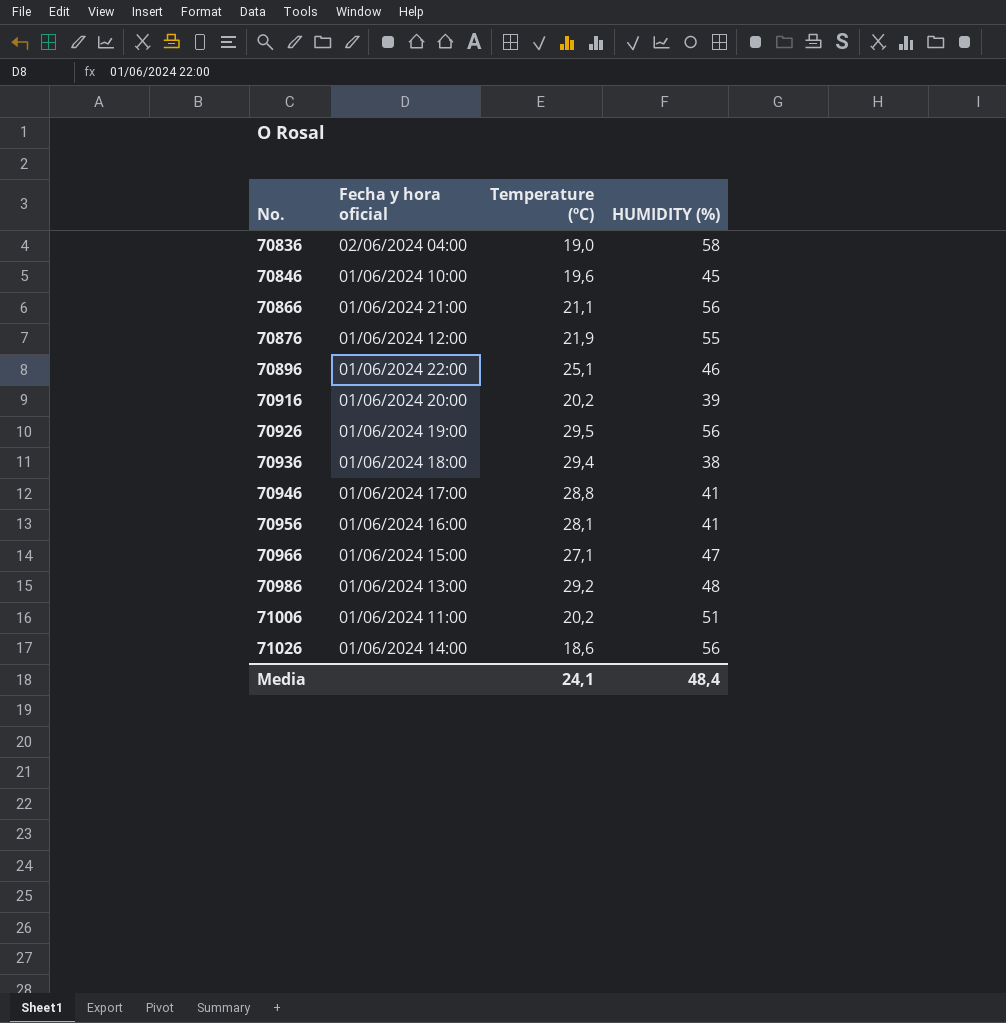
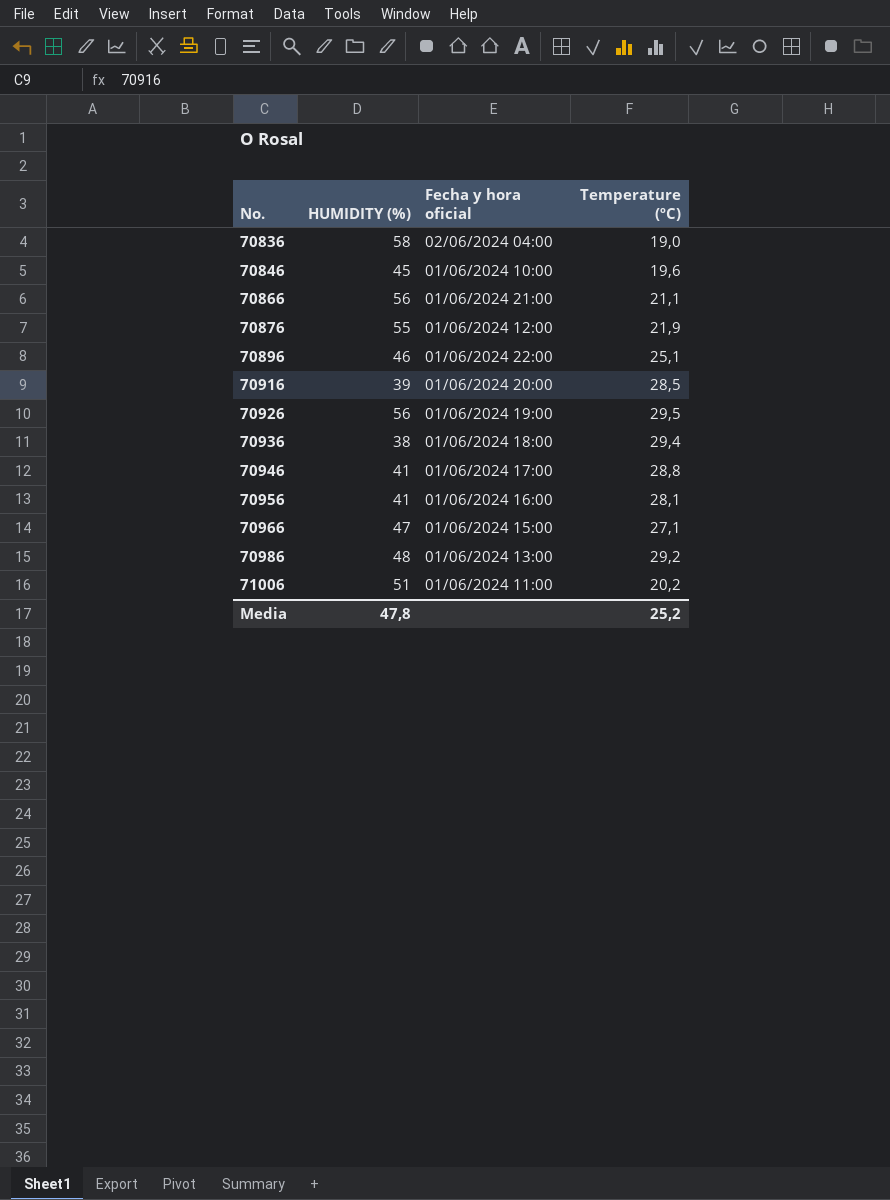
column HUMIDITY (%) | position: 4 -> 2
row 71026: 01/06/2024 14:00 | 18,6 | 56 -> none
70916 | Temperature (ºC): 20,2 -> 28,5
Media | HUMIDITY (%): 48,4 -> 47,8
Media | Temperature (ºC): 24,1 -> 25,2

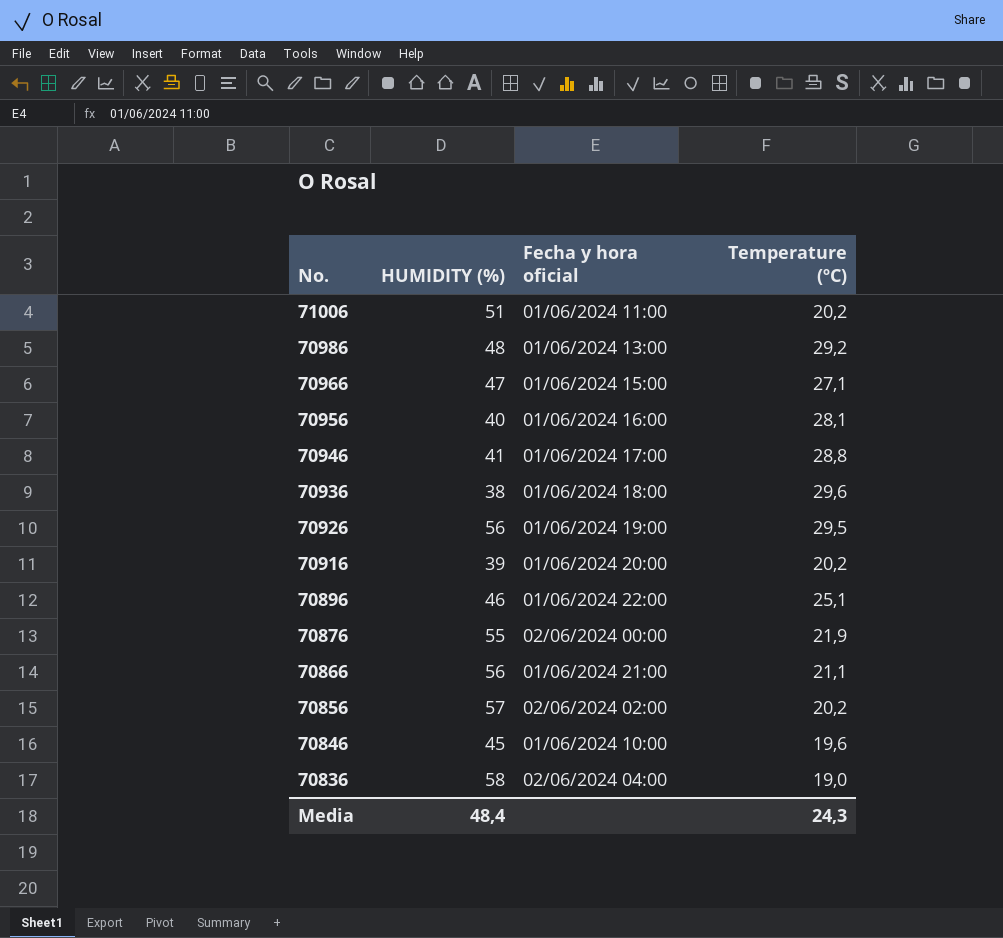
row order: No. ascending -> No. descending
70956 | HUMIDITY (%): 41 -> 40
70936 | Temperature (ºC): 29,4 -> 29,6
70916 | Temperature (ºC): 28,5 -> 20,2
70876 | Fecha y hora oficial: 01/06/2024 12:00 -> 02/06/2024 00:00
row 70856: none -> 57 | 02/06/2024 02:00 | 20,2
Media | HUMIDITY (%): 47,8 -> 48,4
Media | Temperature (ºC): 25,2 -> 24,3

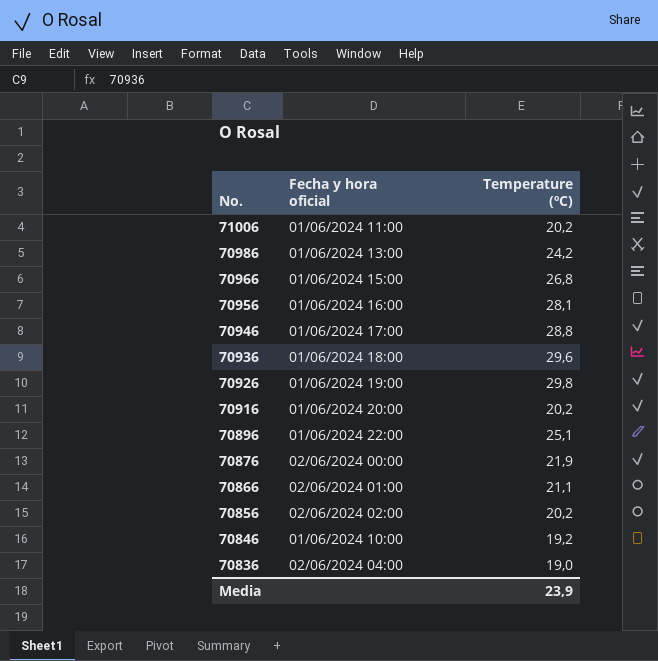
column HUMIDITY (%) | position: 2 -> none
70986 | Temperature (ºC): 29,2 -> 24,2
70966 | Temperature (ºC): 27,1 -> 26,8
70926 | Temperature (ºC): 29,5 -> 29,8
70866 | Fecha y hora oficial: 01/06/2024 21:00 -> 02/06/2024 01:00
70846 | Temperature (ºC): 19,6 -> 19,2
Media | Temperature (ºC): 24,3 -> 23,9

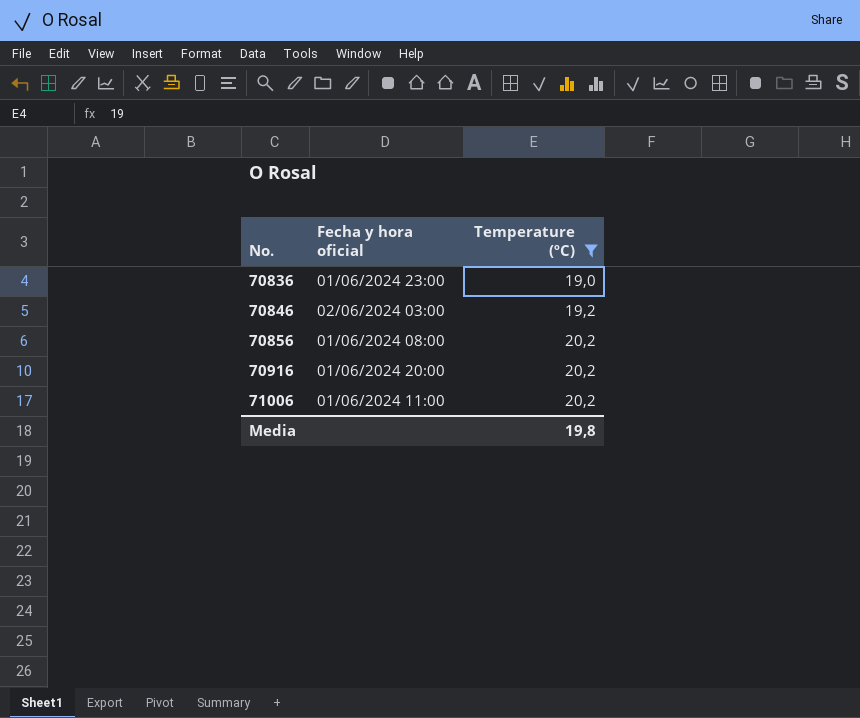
filter: none -> Temperature (ºC) <= 20,2
row order: No. descending -> No. ascending
70836 | Fecha y hora oficial: 02/06/2024 04:00 -> 01/06/2024 23:00
70846 | Fecha y hora oficial: 01/06/2024 10:00 -> 02/06/2024 03:00
70856 | Fecha y hora oficial: 02/06/2024 02:00 -> 01/06/2024 08:00
Media | Temperature (ºC): 23,9 -> 19,8

